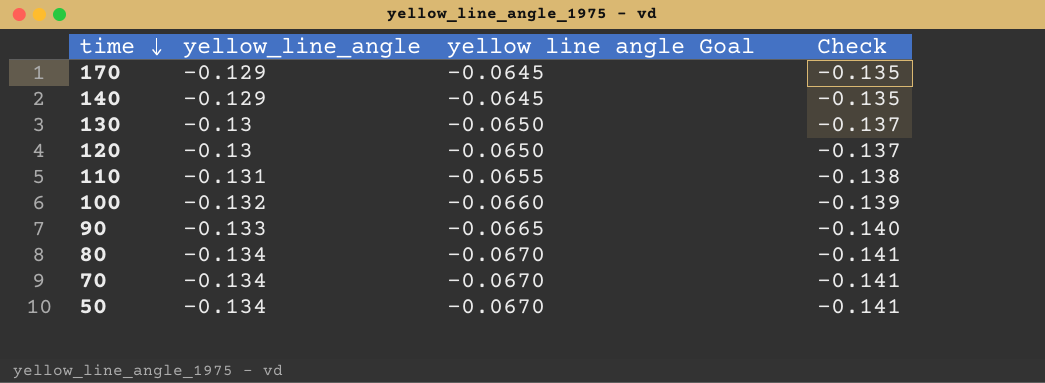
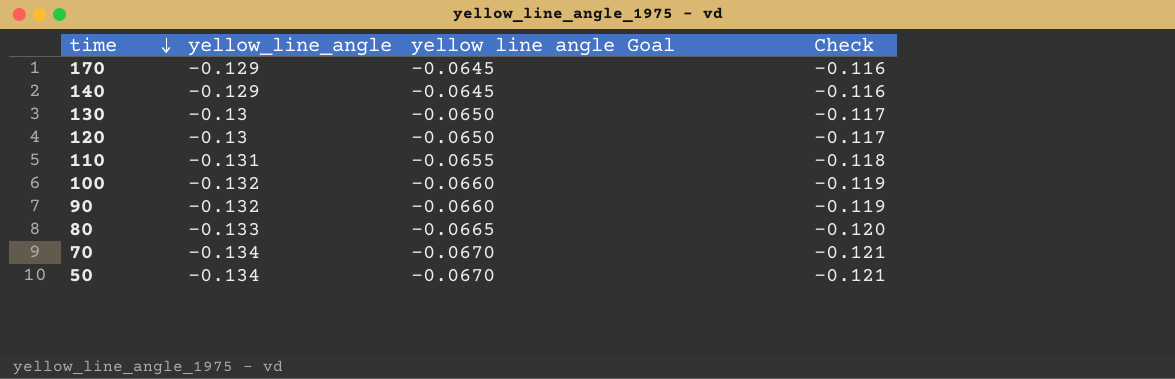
column Check | formula: [yellow_line_angle] * 1.05 -> [yellow_line_angle] * 0.9
90 | yellow_line_angle: -0.133 -> -0.132
90 | yellow line angle Goal: -0.0665 -> -0.0660
80 | yellow_line_angle: -0.134 -> -0.133
80 | yellow line angle Goal: -0.0670 -> -0.0665

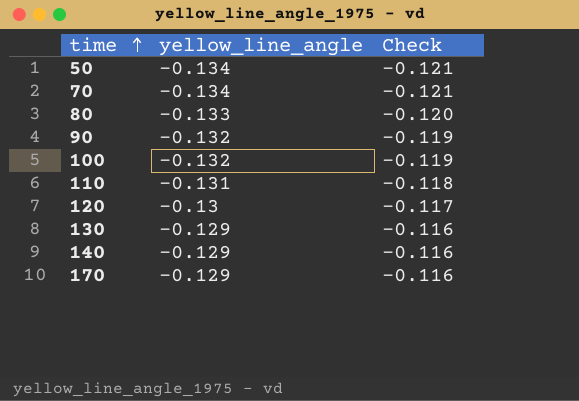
row order: time descending -> time ascending
column yellow line angle Goal | formula: [yellow_line_angle] * 0.5 -> none
130 | yellow_line_angle: -0.13 -> -0.129
130 | Check: -0.117 -> -0.116

